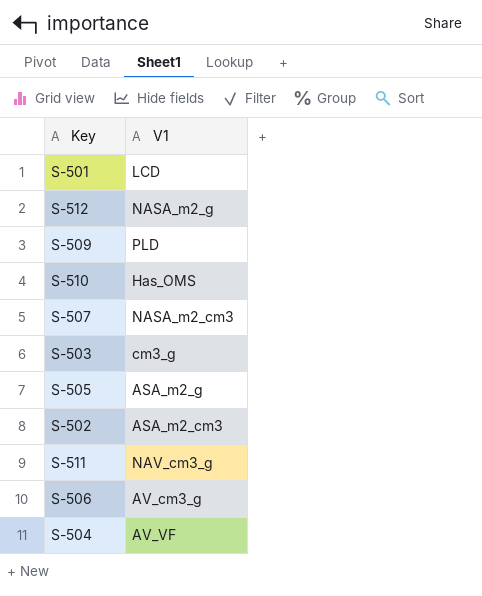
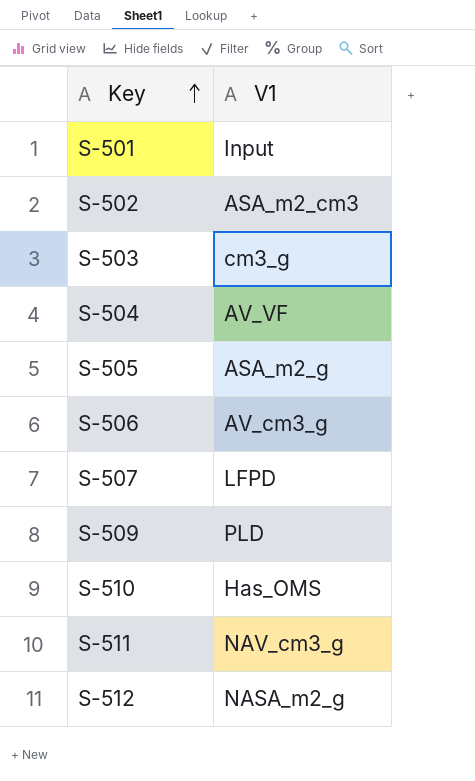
row order: none -> Key ascending
S-501 | V1: LCD -> Input
S-507 | V1: NASA_m2_cm3 -> LFPD

